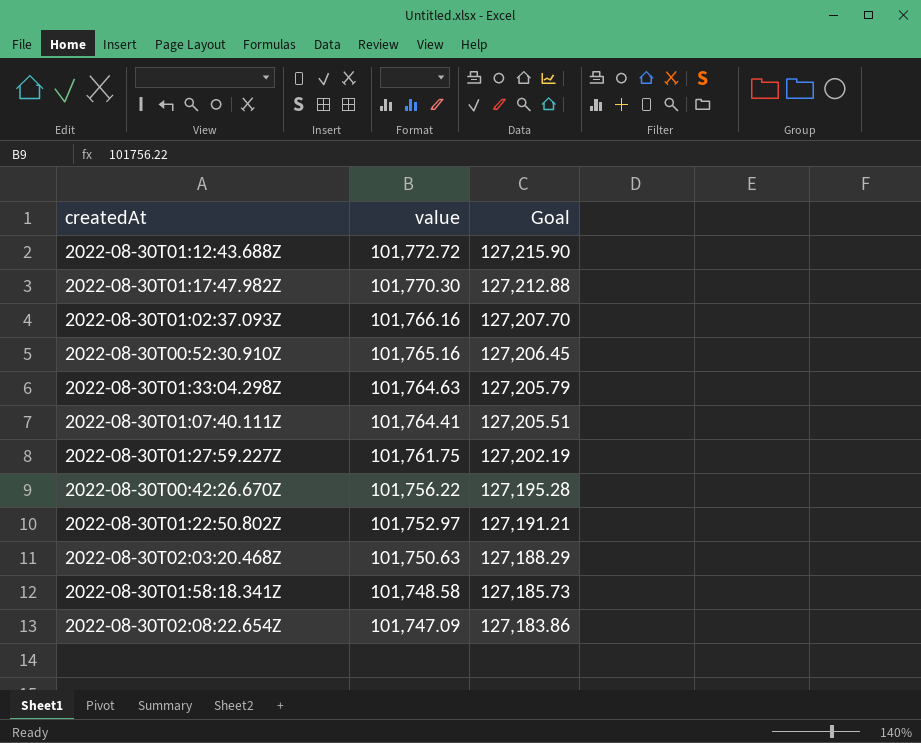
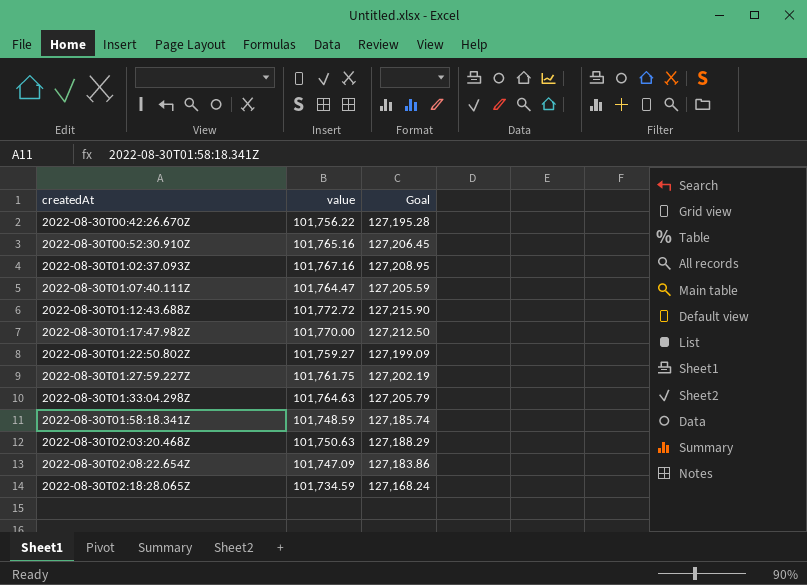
row order: value descending -> createdAt ascending
2022-08-30T01:02:37.093Z | value: 101,766.16 -> 101,767.16
2022-08-30T01:02:37.093Z | Goal: 127,207.70 -> 127,208.95
2022-08-30T01:07:40.111Z | value: 101,764.41 -> 101,764.47
2022-08-30T01:07:40.111Z | Goal: 127,205.51 -> 127,205.59
2022-08-30T01:17:47.982Z | value: 101,770.30 -> 101,770.00
2022-08-30T01:17:47.982Z | Goal: 127,212.88 -> 127,212.50
2022-08-30T01:22:50.802Z | value: 101,752.97 -> 101,759.27
2022-08-30T01:22:50.802Z | Goal: 127,191.21 -> 127,199.09
2022-08-30T01:58:18.341Z | value: 101,748.58 -> 101,748.59
2022-08-30T01:58:18.341Z | Goal: 127,185.73 -> 127,185.74
row 2022-08-30T02:18:28.065Z: none -> 101,734.59 | 127,168.24

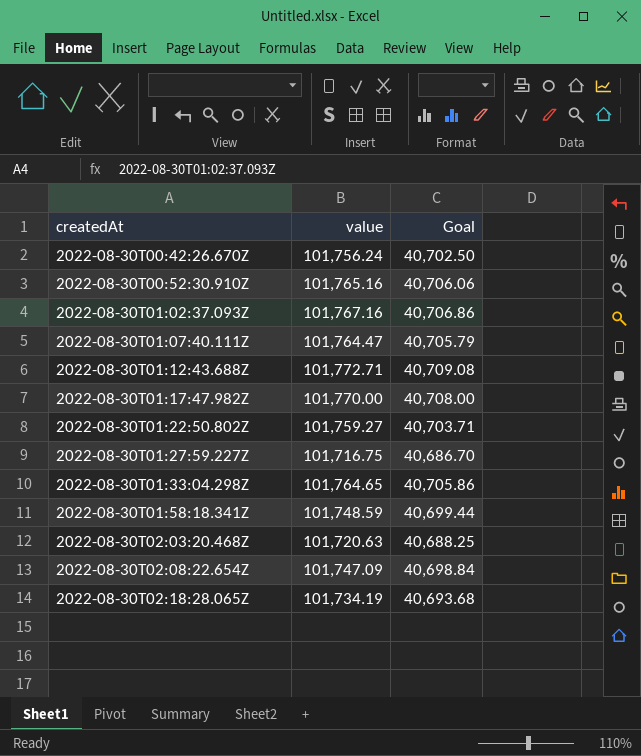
column Goal | formula: [value] * 1.25 -> [value] * 0.4
2022-08-30T00:42:26.670Z | value: 101,756.22 -> 101,756.24
2022-08-30T01:12:43.688Z | value: 101,772.72 -> 101,772.71
2022-08-30T01:27:59.227Z | value: 101,761.75 -> 101,716.75
2022-08-30T01:33:04.298Z | value: 101,764.63 -> 101,764.65
2022-08-30T02:03:20.468Z | value: 101,750.63 -> 101,720.63
2022-08-30T02:18:28.065Z | value: 101,734.59 -> 101,734.19

